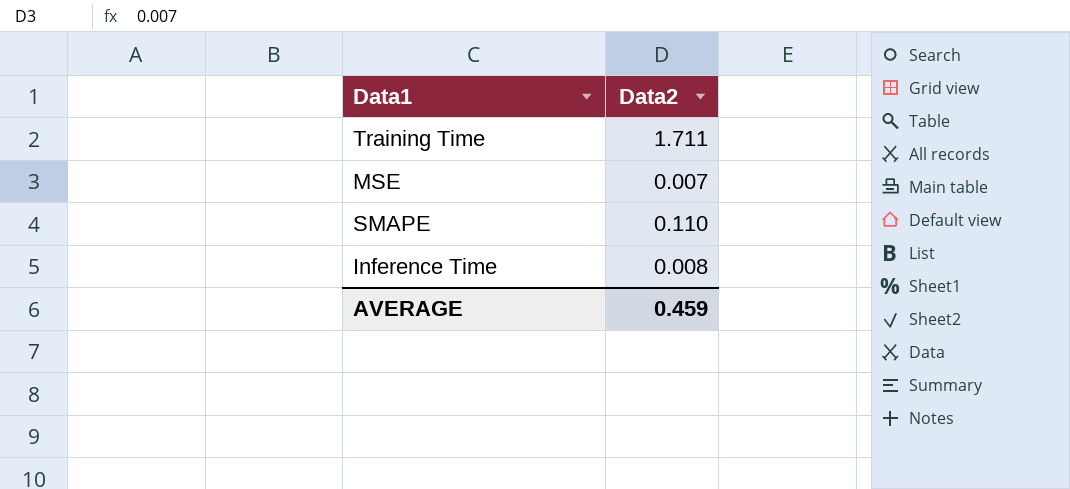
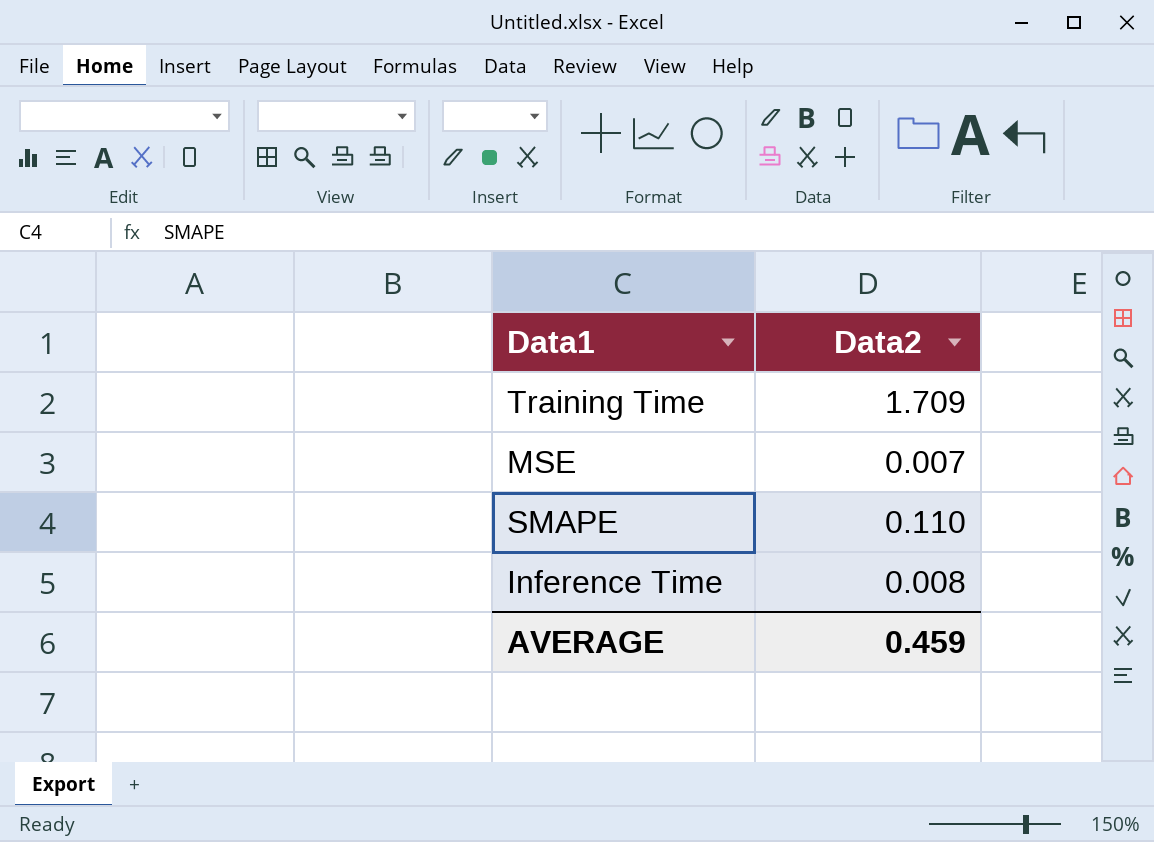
Training Time | Data2: 1.711 -> 1.709

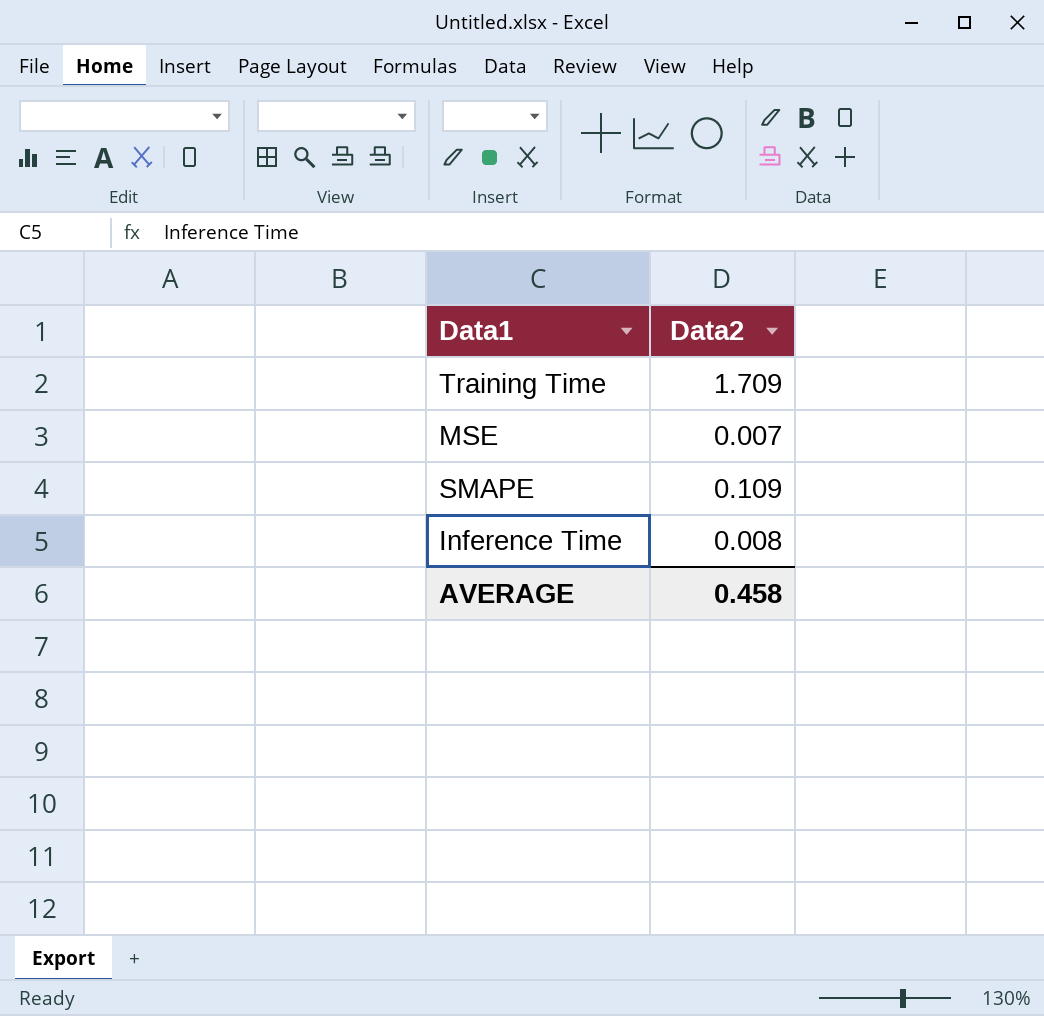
SMAPE | Data2: 0.110 -> 0.109
AVERAGE | Data2: 0.459 -> 0.458

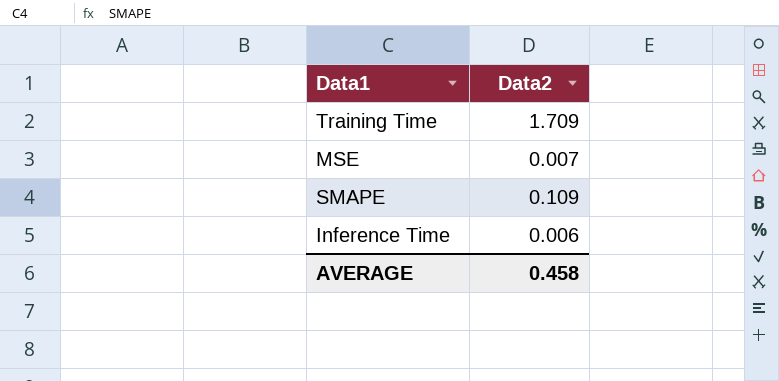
Inference Time | Data2: 0.008 -> 0.006

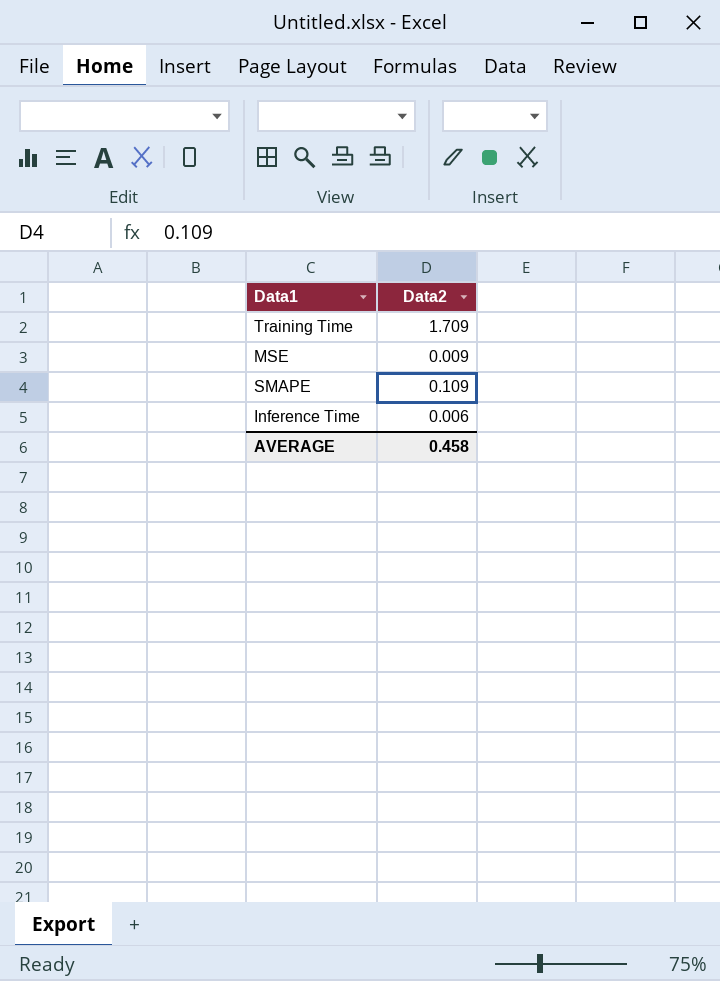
MSE | Data2: 0.007 -> 0.009

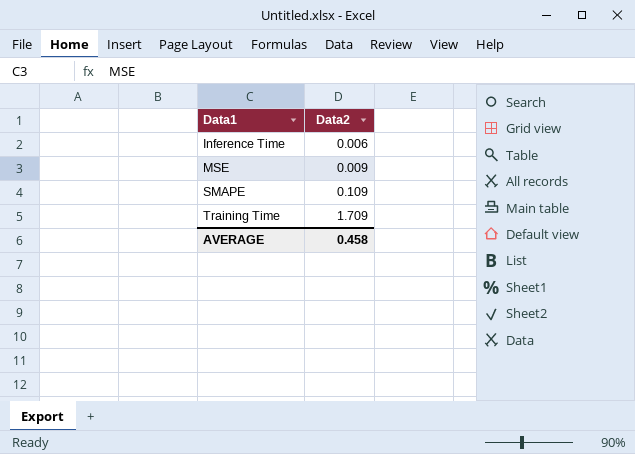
row order: none -> Data1 ascending

